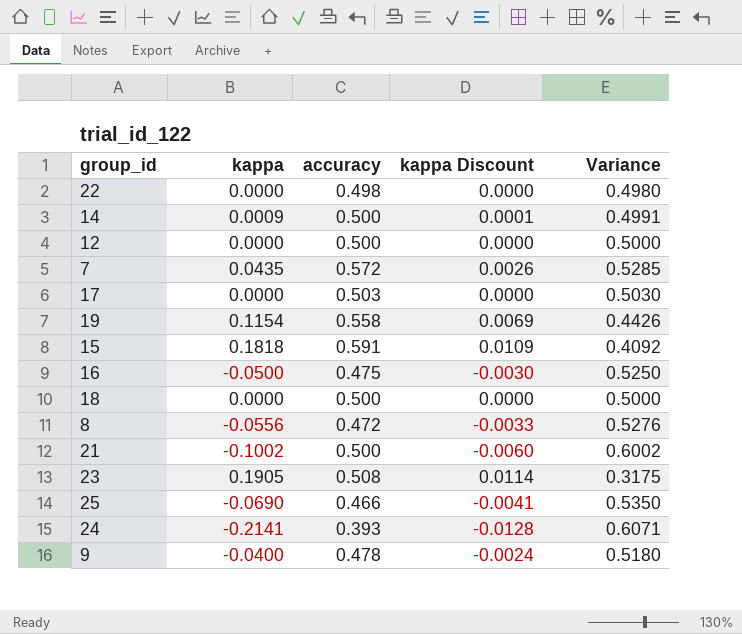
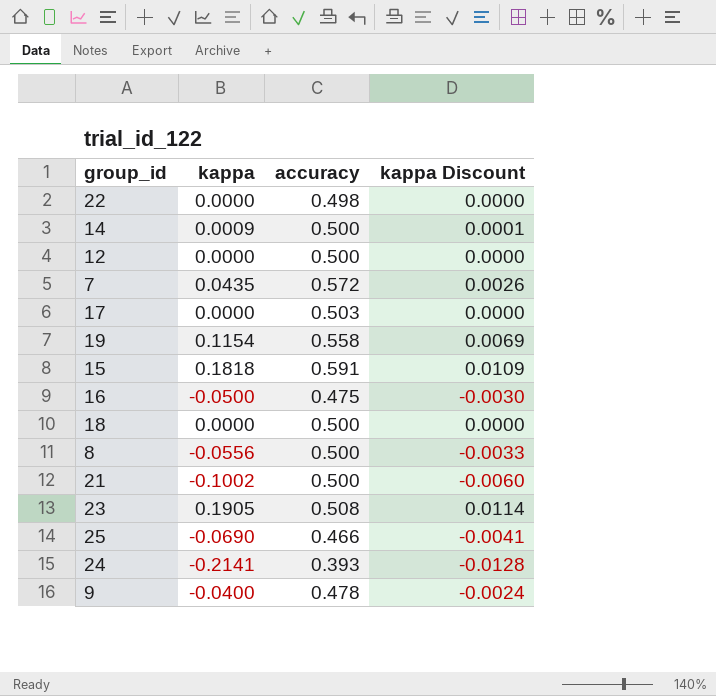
column Variance | formula: [accuracy] - [kappa] -> none
8 | accuracy: 0.472 -> 0.500

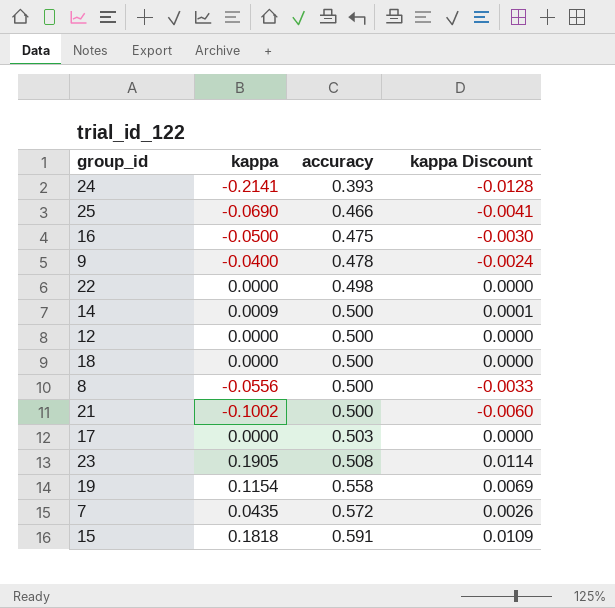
row order: none -> accuracy ascending

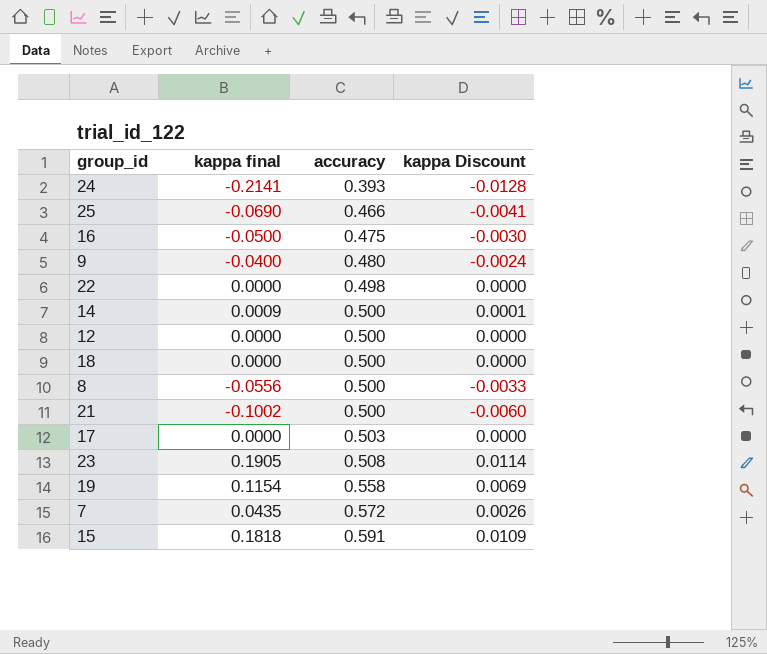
column name: kappa -> kappa final
9 | accuracy: 0.478 -> 0.480

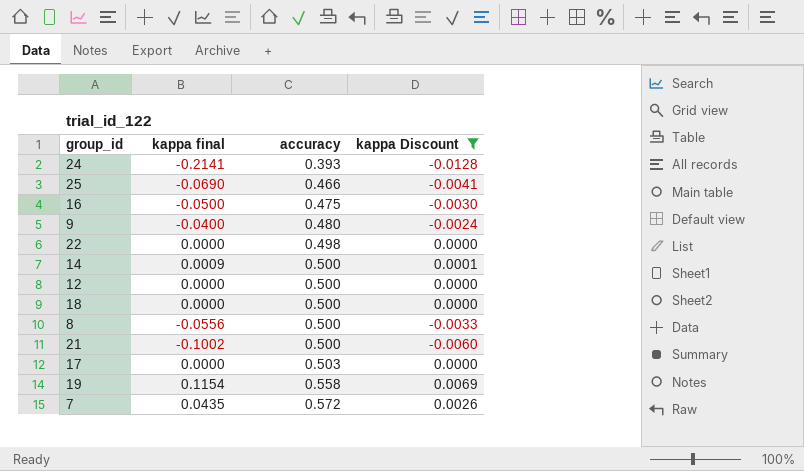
filter: none -> kappa Discount <= 0.0069

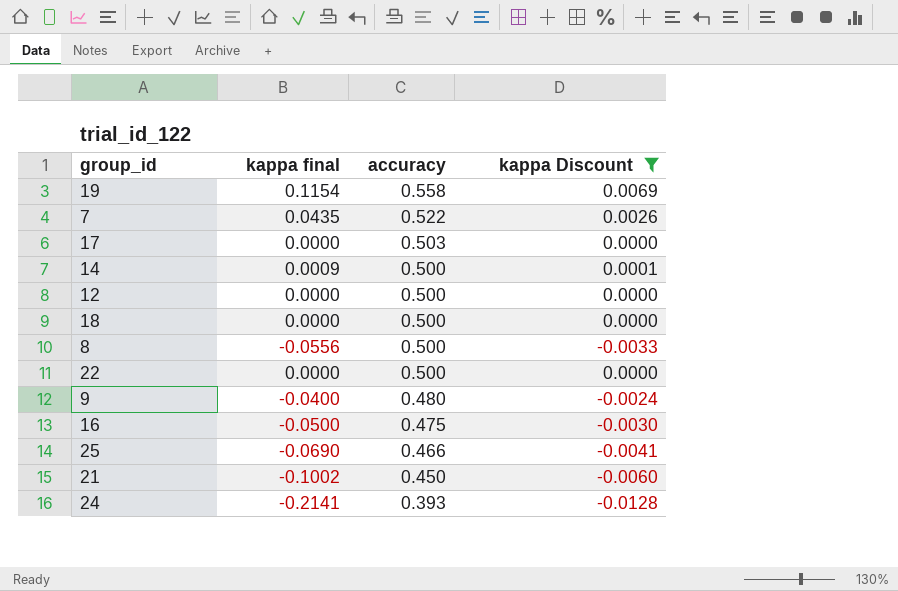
row order: accuracy ascending -> accuracy descending
7 | accuracy: 0.572 -> 0.522
22 | accuracy: 0.498 -> 0.500
21 | accuracy: 0.500 -> 0.450

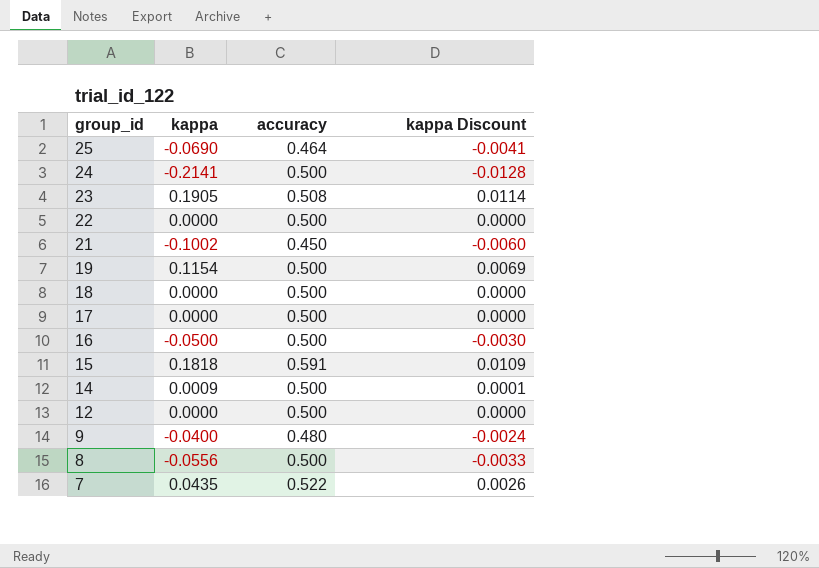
filter: kappa Discount <= 0.0069 -> none
row order: accuracy descending -> group_id descending
column name: kappa final -> kappa
25 | accuracy: 0.466 -> 0.464
24 | accuracy: 0.393 -> 0.500
19 | accuracy: 0.558 -> 0.500
17 | accuracy: 0.503 -> 0.500
16 | accuracy: 0.475 -> 0.500

